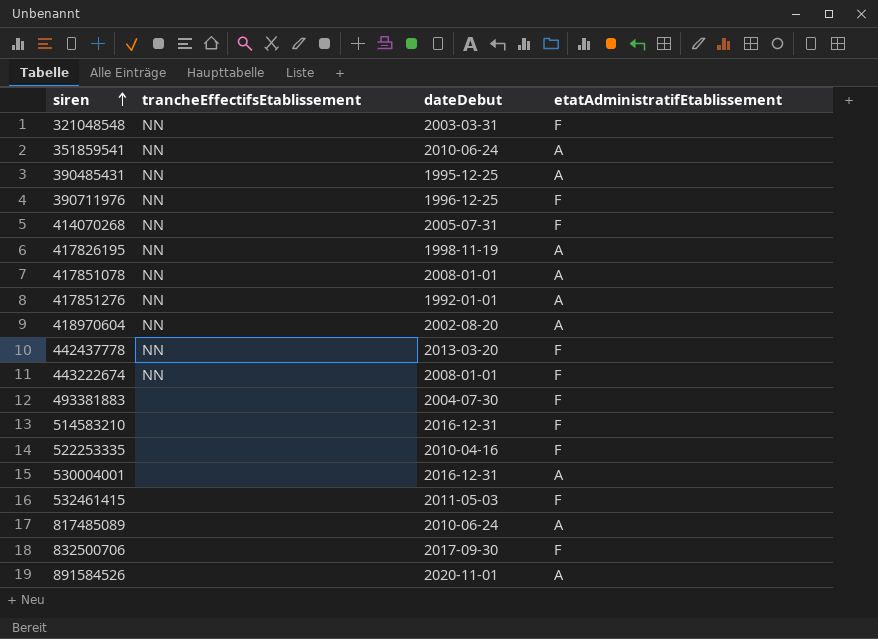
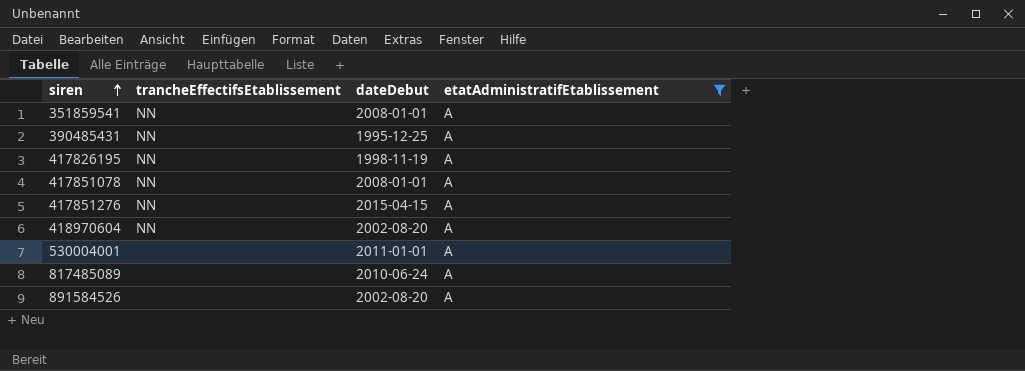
filter: none -> etatAdministratifEtablissement = A
351859541 | dateDebut: 2010-06-24 -> 2008-01-01
417851276 | dateDebut: 1992-01-01 -> 2015-04-15
530004001 | dateDebut: 2016-12-31 -> 2011-01-01
891584526 | dateDebut: 2020-11-01 -> 2002-08-20

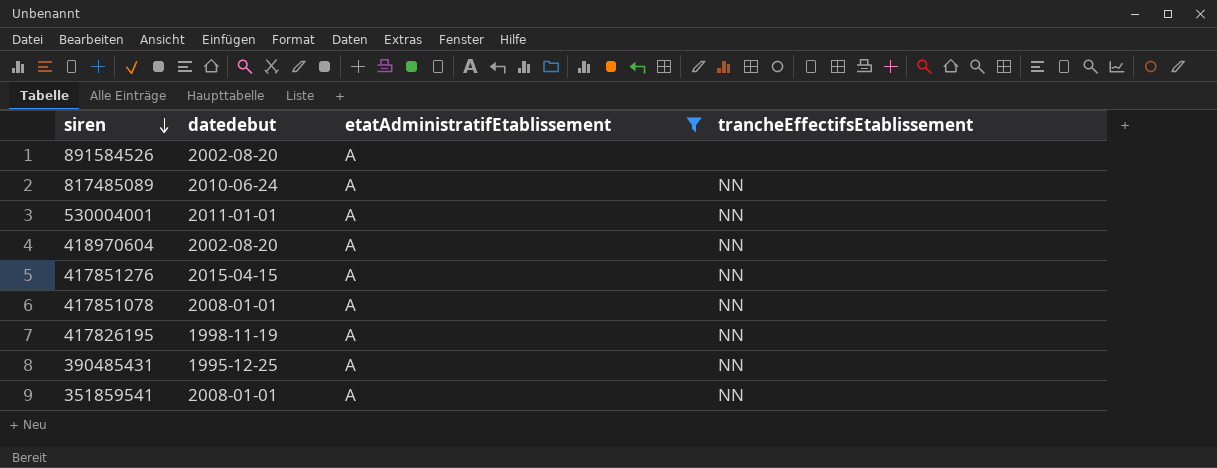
row order: siren ascending -> siren descending
column name: dateDebut -> datedebut
column trancheEffectifsEtablissement | position: 2 -> 4
817485089 | trancheEffectifsEtablissement: none -> NN
530004001 | trancheEffectifsEtablissement: none -> NN

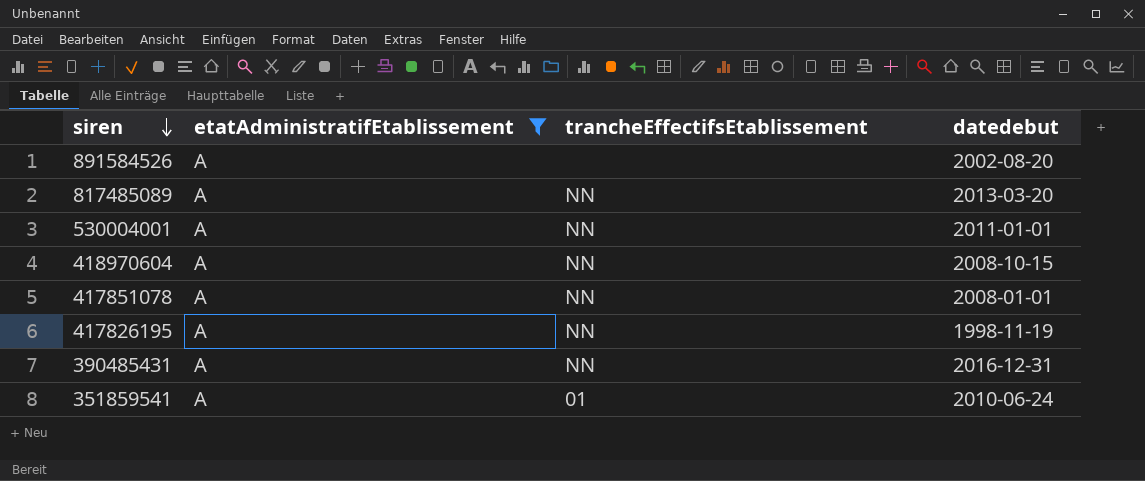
column datedebut | position: 2 -> 4
row 417851276: 2015-04-15 | A | NN -> none
817485089 | datedebut: 2010-06-24 -> 2013-03-20
418970604 | datedebut: 2002-08-20 -> 2008-10-15
390485431 | datedebut: 1995-12-25 -> 2016-12-31
351859541 | trancheEffectifsEtablissement: NN -> 01
351859541 | datedebut: 2008-01-01 -> 2010-06-24

